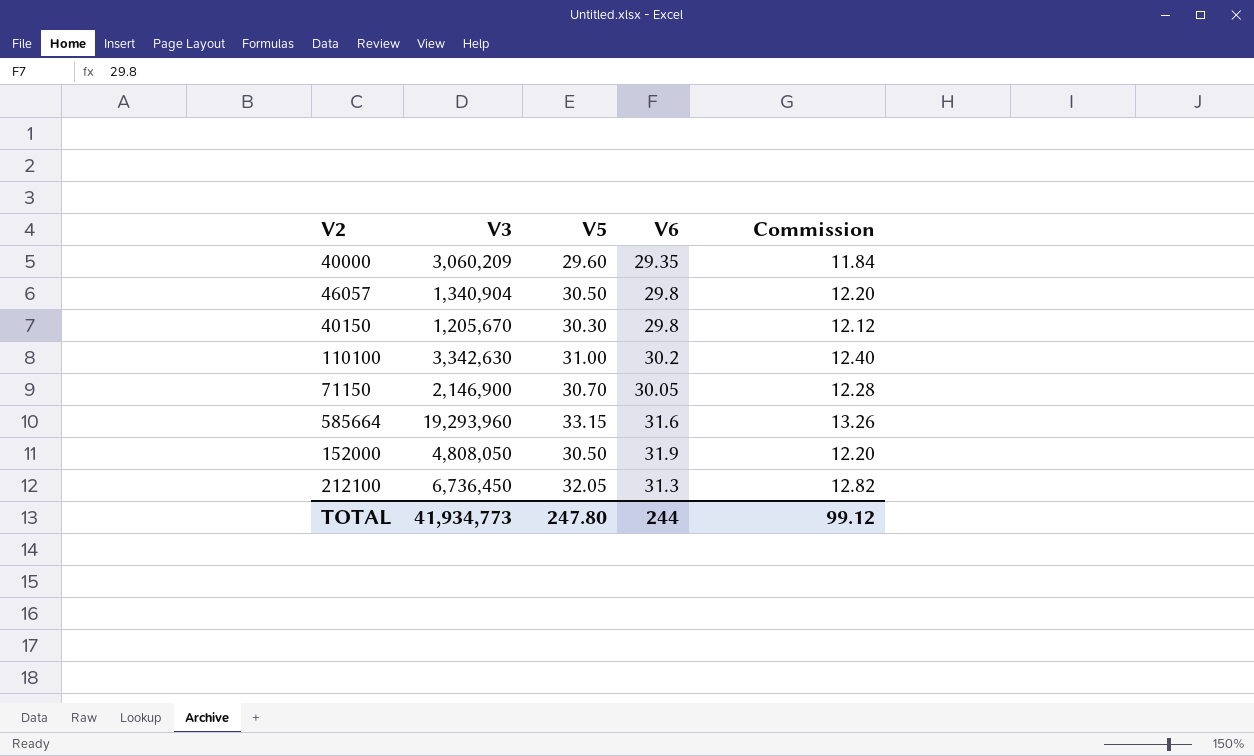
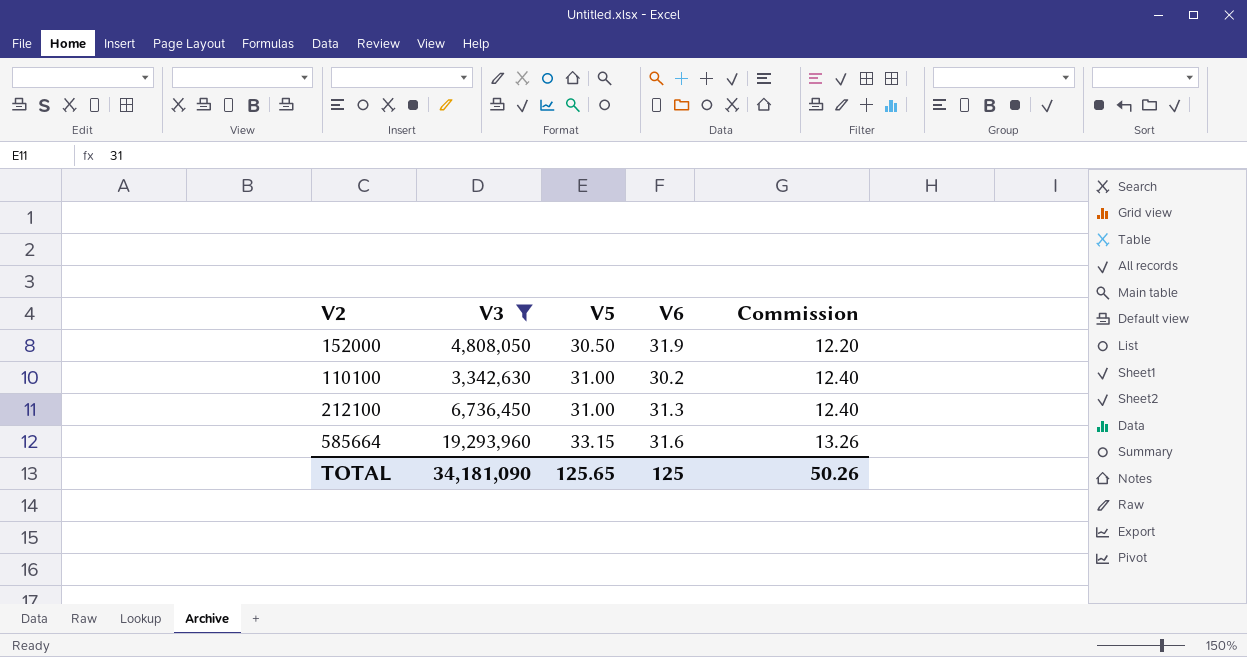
filter: none -> V3 >= 3,342,630
row order: none -> V5 ascending
212100 | V5: 32.05 -> 31.00
212100 | Commission: 12.82 -> 12.40
TOTAL | V3: 41,934,773 -> 34,181,090
TOTAL | V5: 247.80 -> 125.65
TOTAL | V6: 244 -> 125
TOTAL | Commission: 99.12 -> 50.26

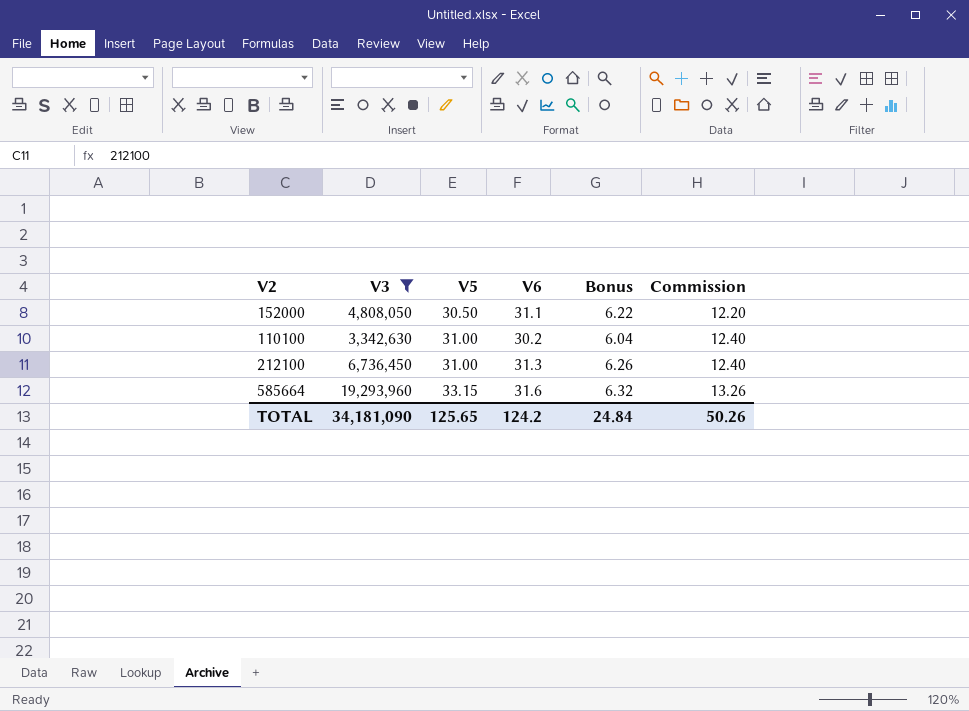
column Bonus | formula: none -> [V6] * 0.2
152000 | V6: 31.9 -> 31.1
TOTAL | V6: 125 -> 124.2

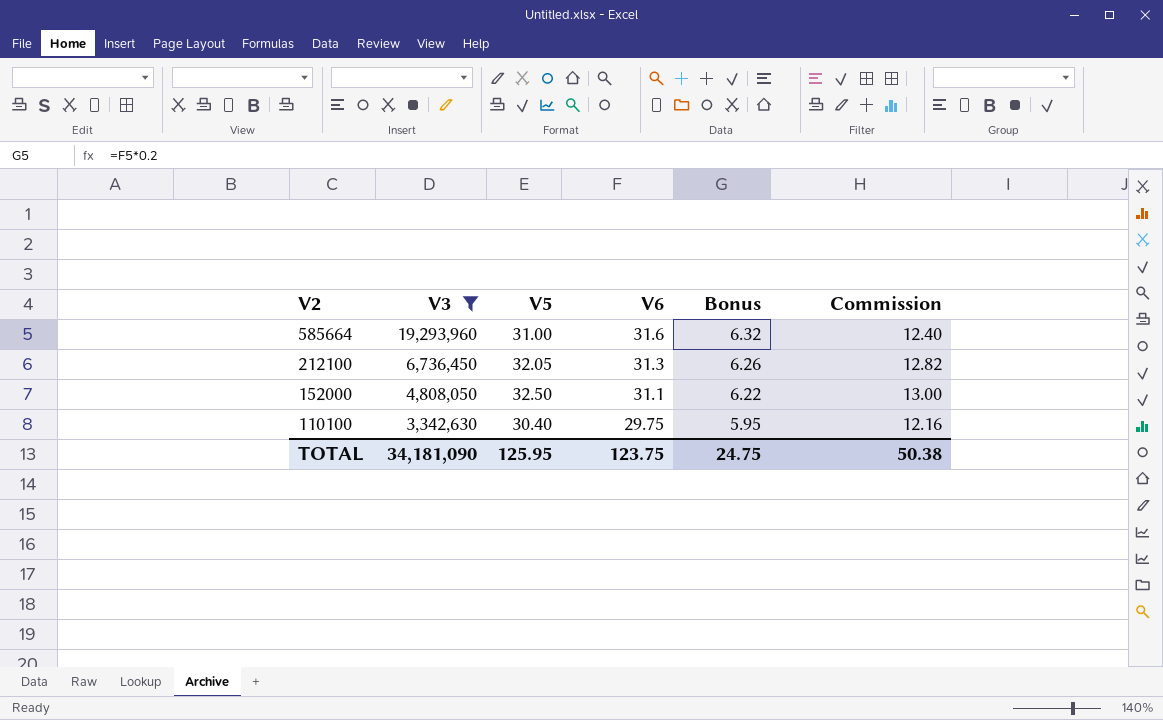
row order: V5 ascending -> V2 descending
585664 | V5: 33.15 -> 31.00
585664 | Commission: 13.26 -> 12.40
212100 | V5: 31.00 -> 32.05
212100 | Commission: 12.40 -> 12.82
152000 | V5: 30.50 -> 32.50
152000 | Commission: 12.20 -> 13.00
110100 | V5: 31.00 -> 30.40
110100 | V6: 30.2 -> 29.75
110100 | Bonus: 6.04 -> 5.95
110100 | Commission: 12.40 -> 12.16
TOTAL | V5: 125.65 -> 125.95
TOTAL | V6: 124.2 -> 123.75
TOTAL | Bonus: 24.84 -> 24.75
TOTAL | Commission: 50.26 -> 50.38

